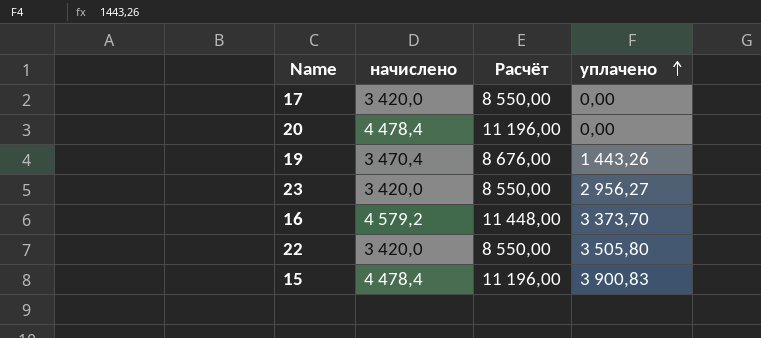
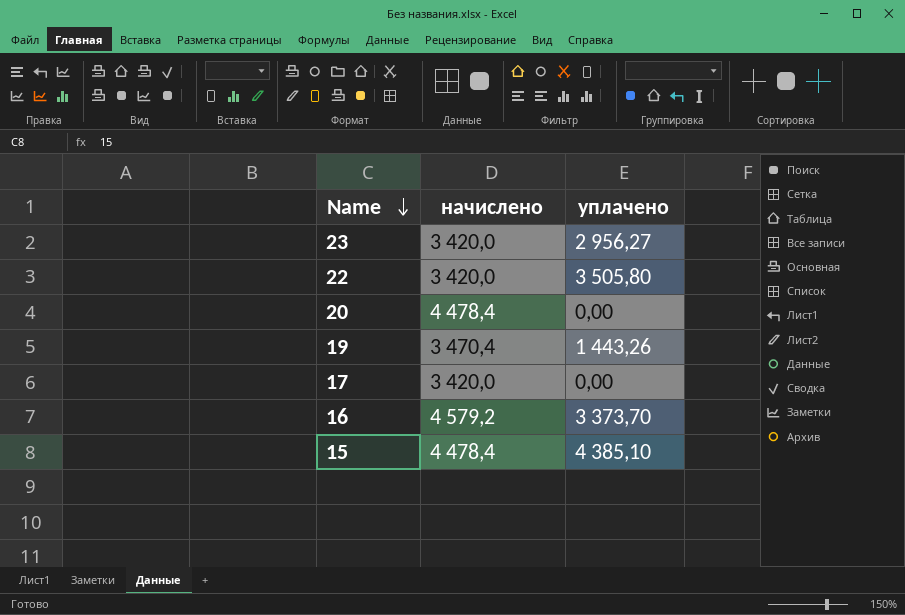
row order: уплачено ascending -> Name descending
column Расчёт | formula: [начислено] * 2,5 -> none
15 | уплачено: 3 900,83 -> 4 385,10

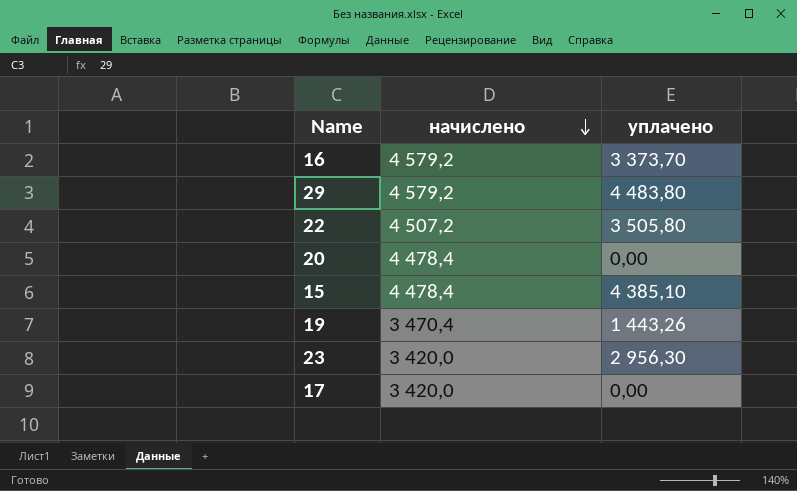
row order: Name descending -> начислено descending
row 29: none -> 4 579,2 | 4 483,80
22 | начислено: 3 420,0 -> 4 507,2
23 | уплачено: 2 956,27 -> 2 956,30

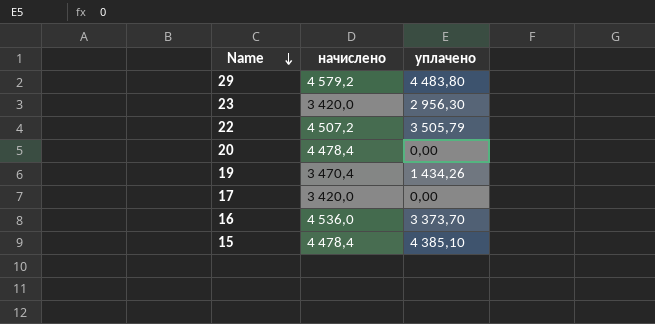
row order: начислено descending -> Name descending
22 | уплачено: 3 505,80 -> 3 505,79
19 | уплачено: 1 443,26 -> 1 434,26
16 | начислено: 4 579,2 -> 4 536,0

